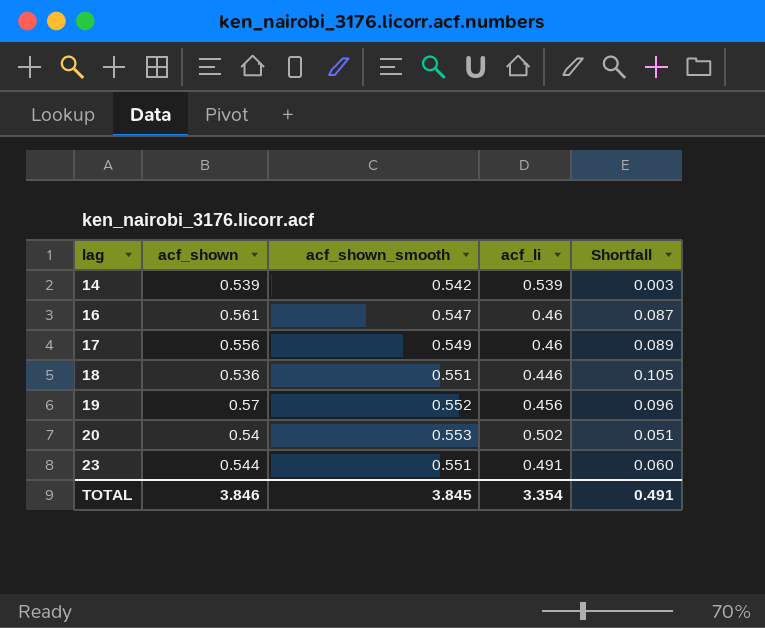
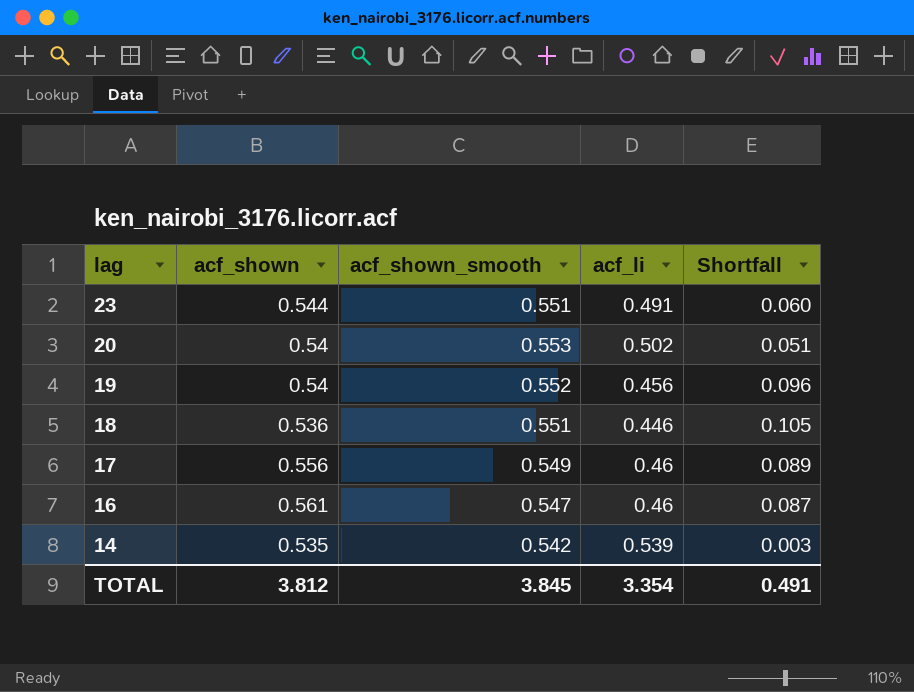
row order: lag ascending -> lag descending
19 | acf_shown: 0.57 -> 0.54
14 | acf_shown: 0.539 -> 0.535
TOTAL | acf_shown: 3.846 -> 3.812

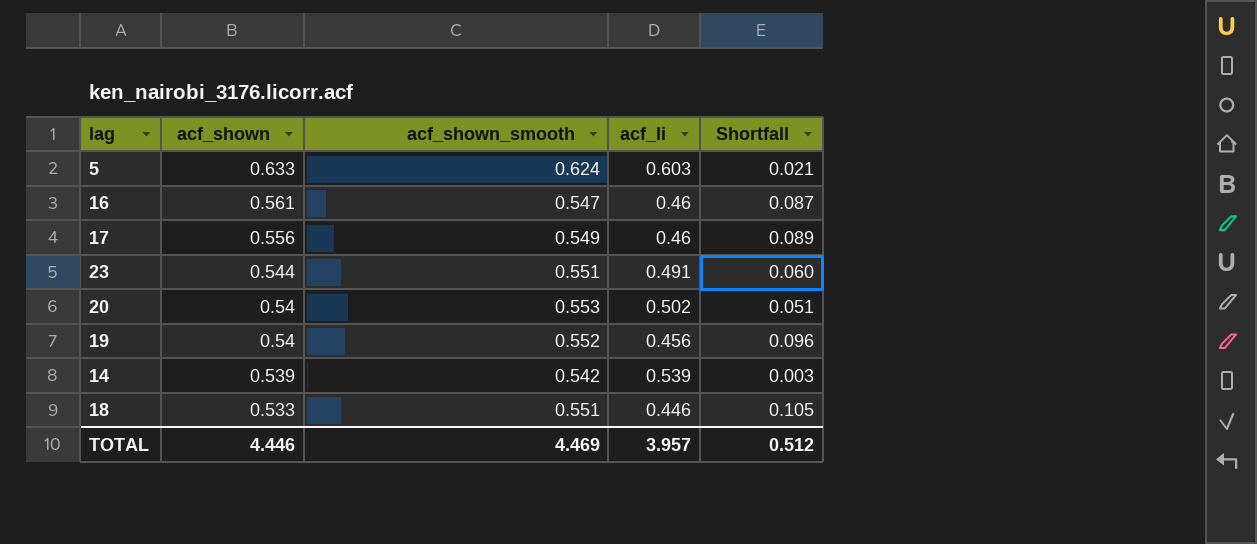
row order: lag descending -> acf_shown descending
row 5: none -> 0.633 | 0.624 | 0.603 | 0.021
14 | acf_shown: 0.535 -> 0.539
18 | acf_shown: 0.536 -> 0.533
TOTAL | acf_shown: 3.812 -> 4.446
TOTAL | acf_shown_smooth: 3.845 -> 4.469
TOTAL | acf_li: 3.354 -> 3.957
TOTAL | Shortfall: 0.491 -> 0.512

